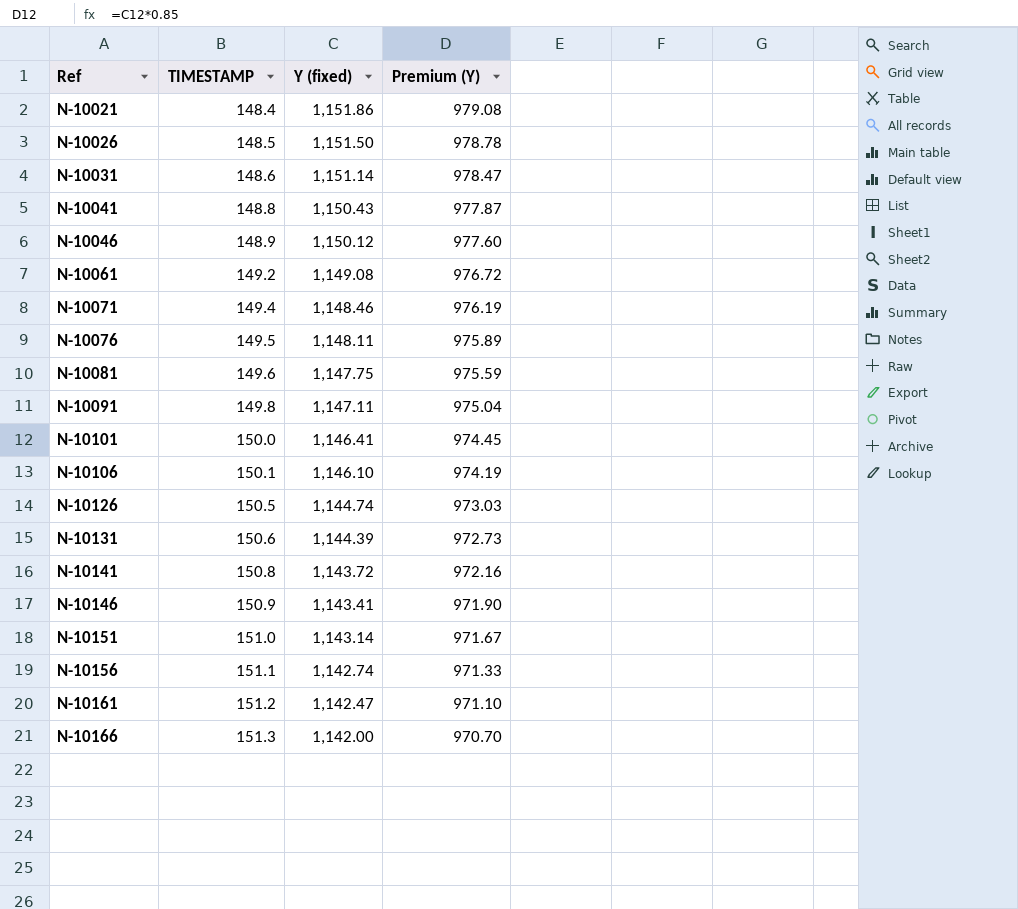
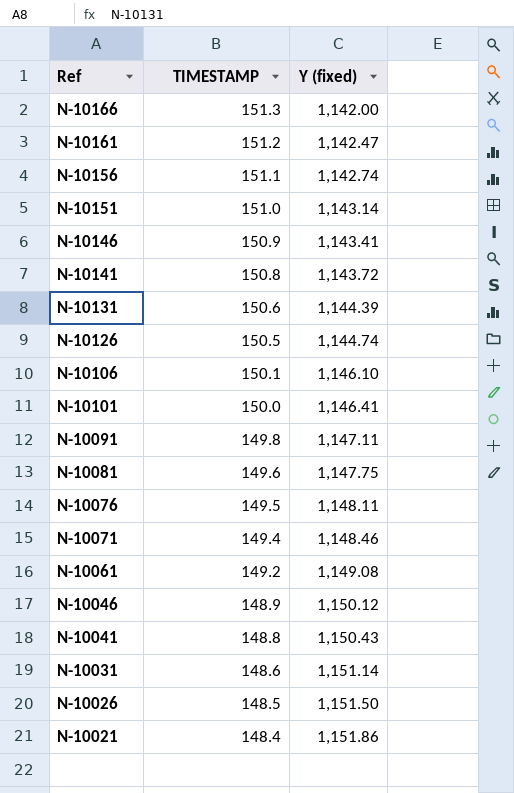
row order: Ref ascending -> Ref descending
column Premium (Y) | formula: [Y (fixed)] * 0.85 -> none

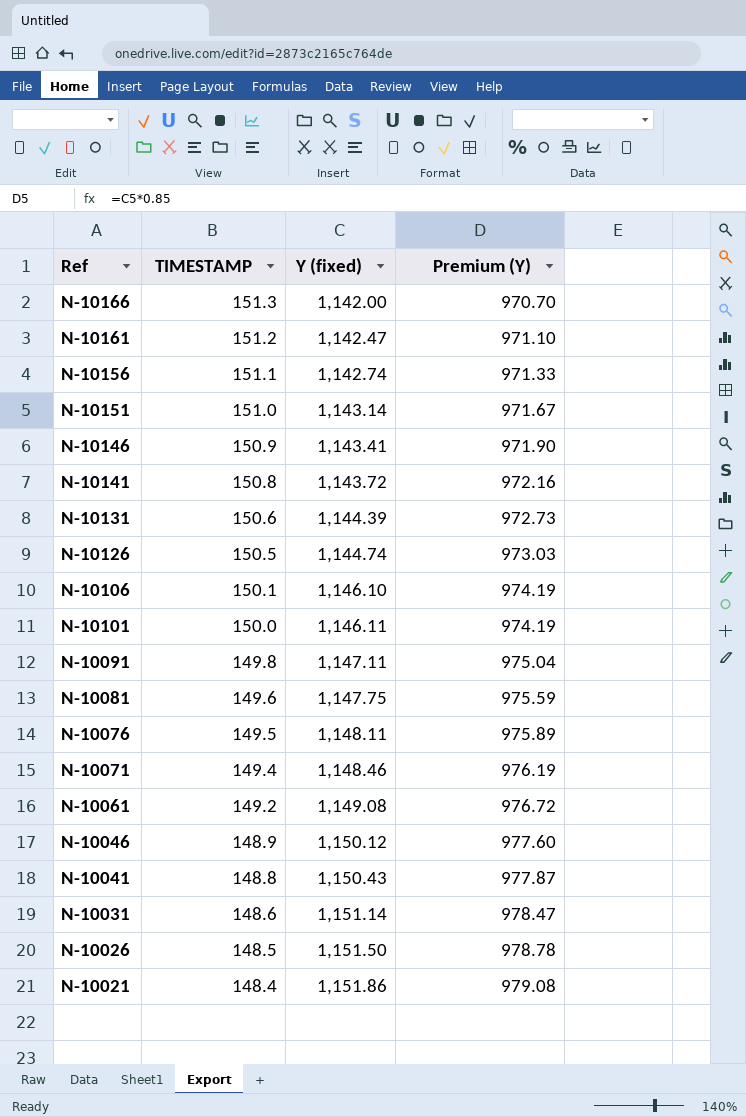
column Premium (Y) | formula: none -> [Y (fixed)] * 0.85
N-10101 | Y (fixed): 1,146.41 -> 1,146.11

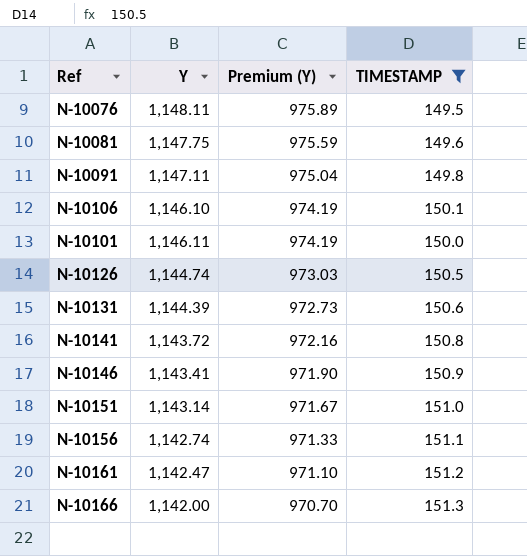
filter: none -> TIMESTAMP >= 149.5
row order: Ref descending -> Premium (Y) descending
column name: Y (fixed) -> Y
column TIMESTAMP | position: 2 -> 4

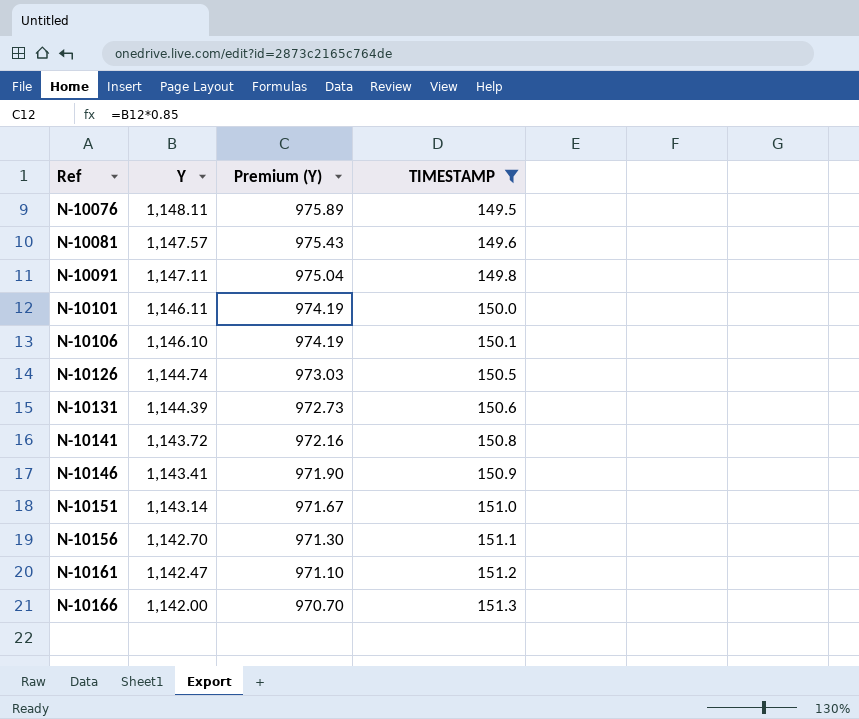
row order: Premium (Y) descending -> Ref ascending
N-10081 | Y: 1,147.75 -> 1,147.57
N-10081 | Premium (Y): 975.59 -> 975.43
N-10156 | Y: 1,142.74 -> 1,142.70
N-10156 | Premium (Y): 971.33 -> 971.30

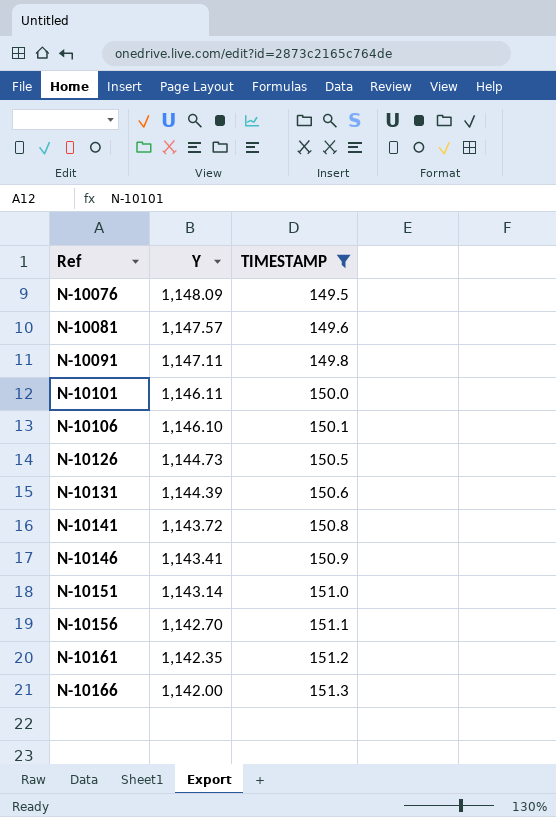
column Premium (Y) | formula: [Y] * 0.85 -> none
N-10076 | Y: 1,148.11 -> 1,148.09
N-10126 | Y: 1,144.74 -> 1,144.73
N-10161 | Y: 1,142.47 -> 1,142.35

